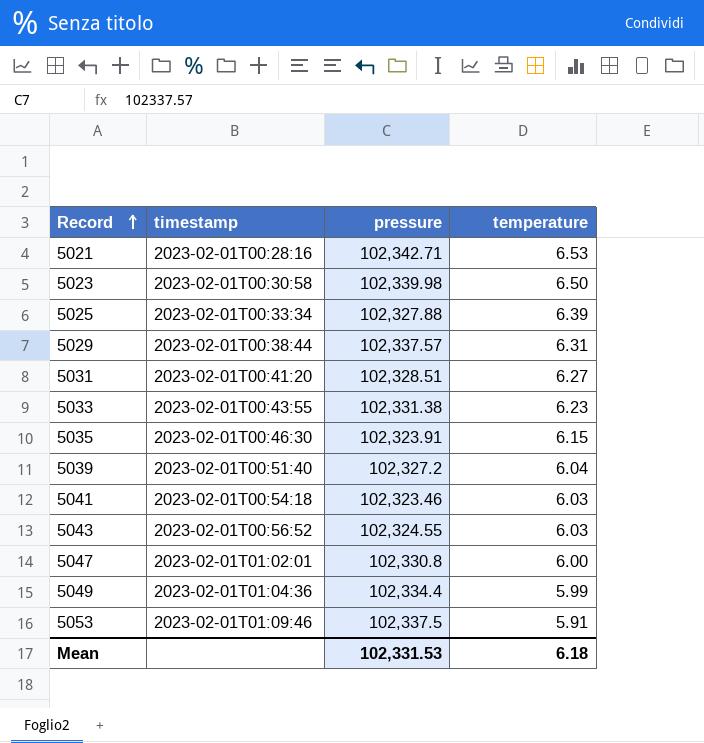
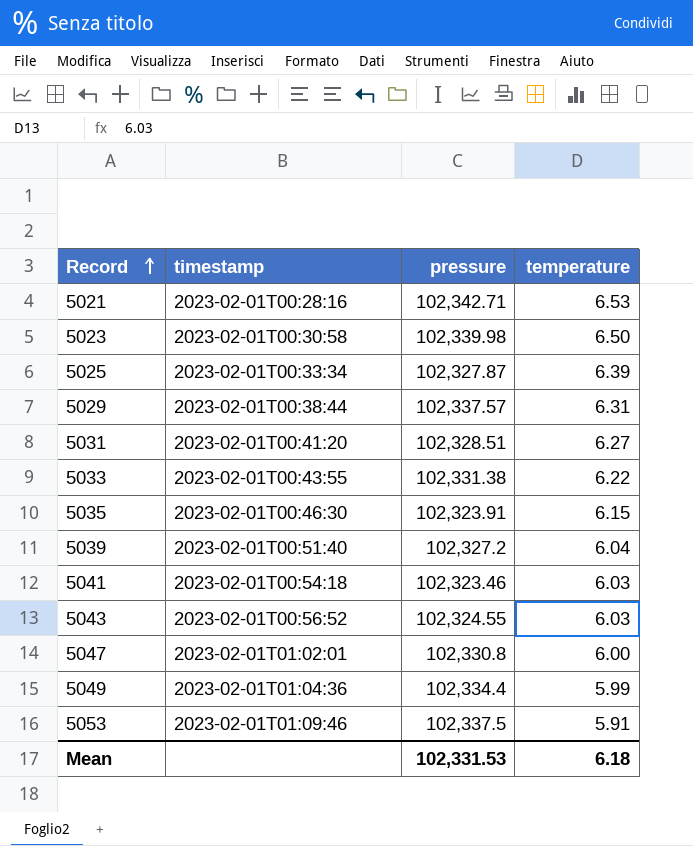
5025 | pressure: 102,327.88 -> 102,327.87
5033 | temperature: 6.23 -> 6.22

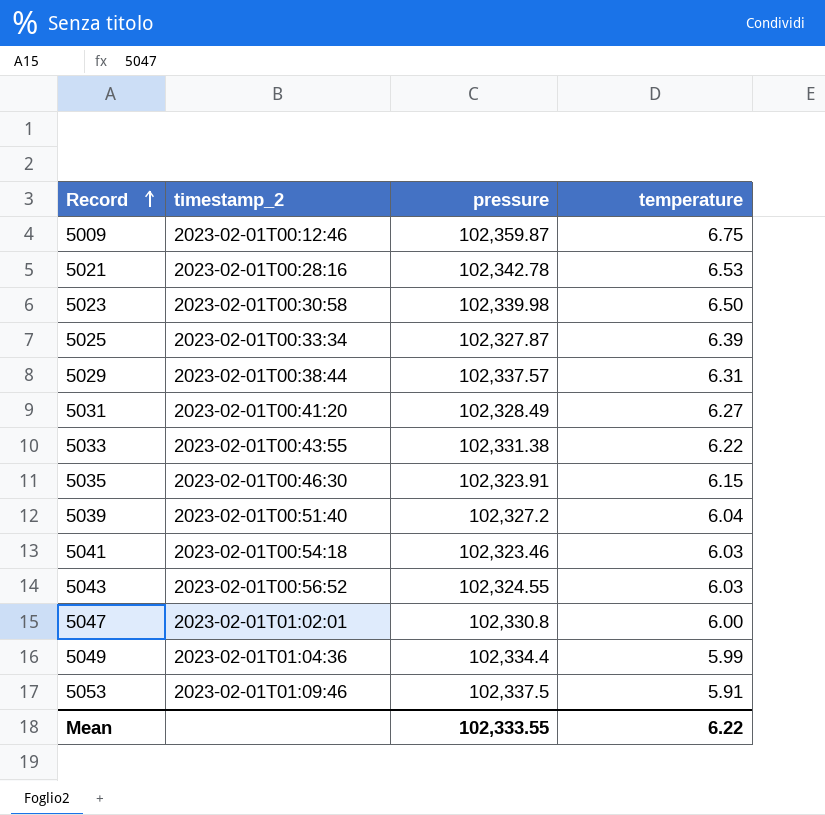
column name: timestamp -> timestamp_2
row 5009: none -> 2023-02-01T00:12:46 | 102,359.87 | 6.75
5021 | pressure: 102,342.71 -> 102,342.78
5031 | pressure: 102,328.51 -> 102,328.49
Mean | pressure: 102,331.53 -> 102,333.55
Mean | temperature: 6.18 -> 6.22

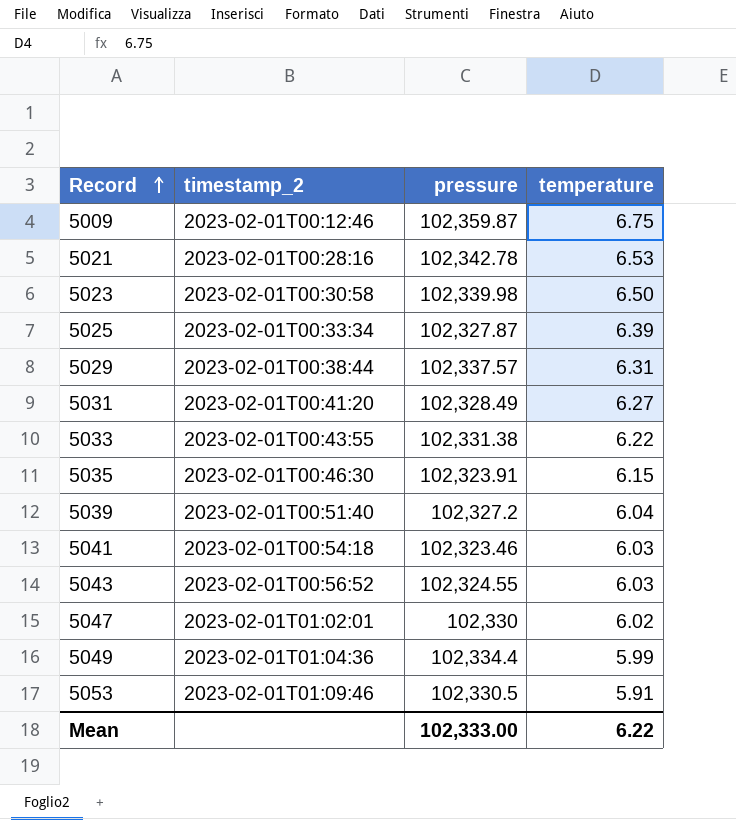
5047 | pressure: 102,330.8 -> 102,330
5047 | temperature: 6.00 -> 6.02
5053 | pressure: 102,337.5 -> 102,330.5
Mean | pressure: 102,333.55 -> 102,333.00

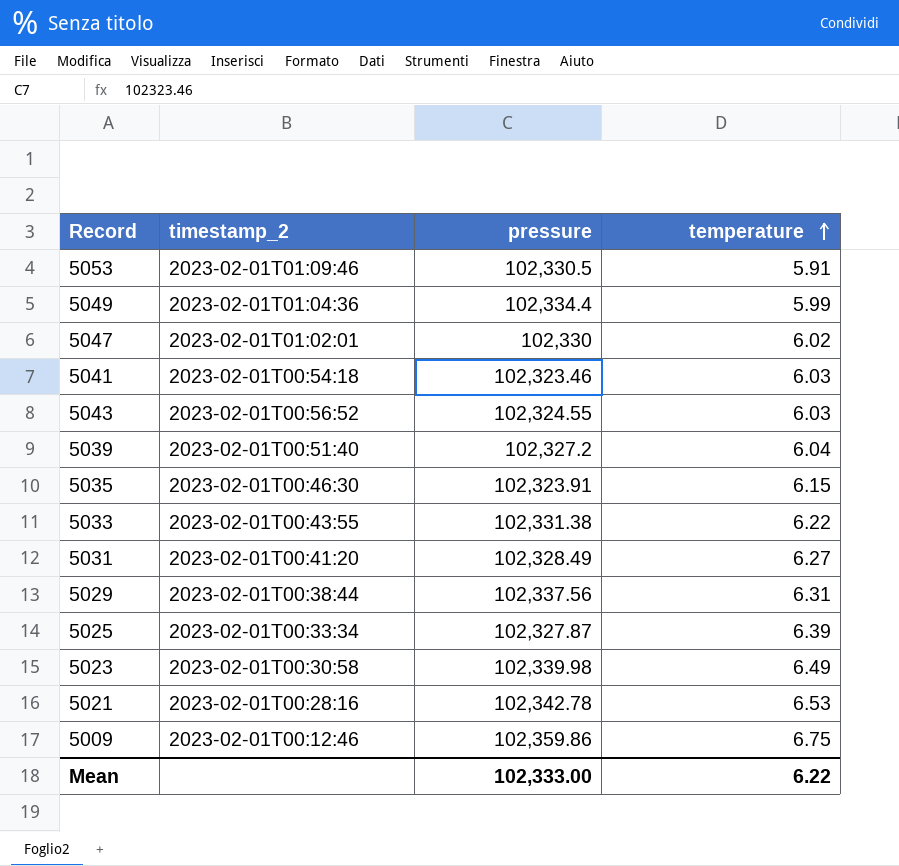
row order: Record ascending -> temperature ascending
5029 | pressure: 102,337.57 -> 102,337.56
5023 | temperature: 6.50 -> 6.49
5009 | pressure: 102,359.87 -> 102,359.86

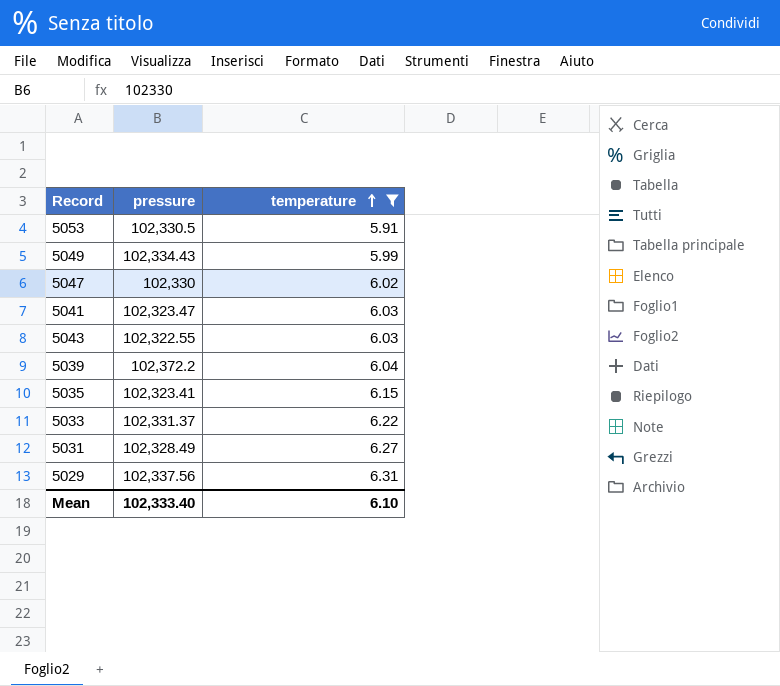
filter: none -> temperature <= 6.31
column timestamp_2 | position: 2 -> none
5049 | pressure: 102,334.4 -> 102,334.43
5041 | pressure: 102,323.46 -> 102,323.47
5043 | pressure: 102,324.55 -> 102,322.55
5039 | pressure: 102,327.2 -> 102,372.2
5035 | pressure: 102,323.91 -> 102,323.41
5033 | pressure: 102,331.38 -> 102,331.37
Mean | pressure: 102,333.00 -> 102,333.40
Mean | temperature: 6.22 -> 6.10

